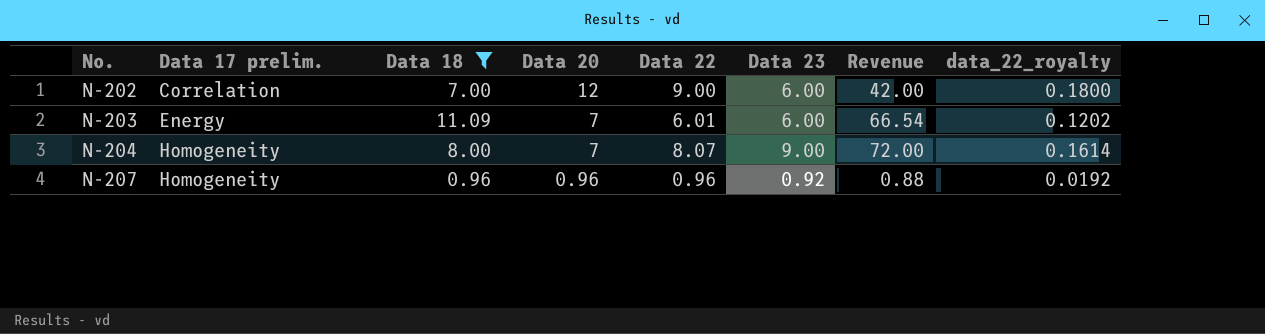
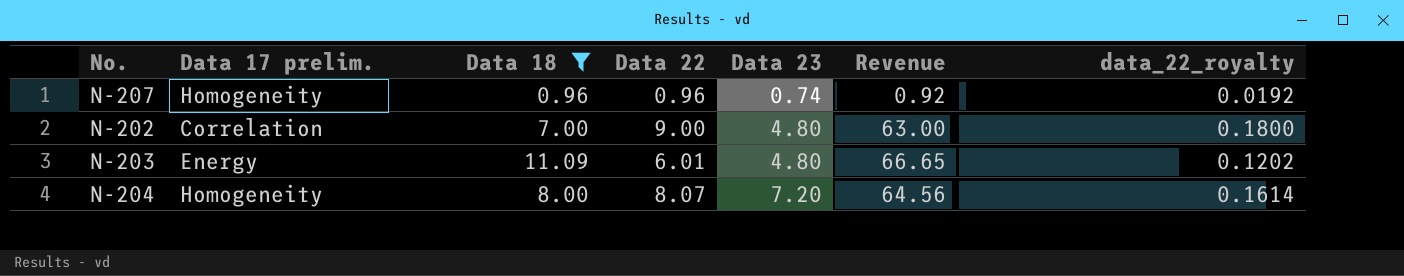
row order: No. ascending -> Data 23 ascending
column Data 20 | position: 4 -> none
column Revenue | formula: [Data 18] * [Data 23] -> [Data 18] * [Data 22]
N-207 | Data 23: 0.92 -> 0.74
N-202 | Data 23: 6.00 -> 4.80
N-203 | Data 23: 6.00 -> 4.80
N-204 | Data 23: 9.00 -> 7.20

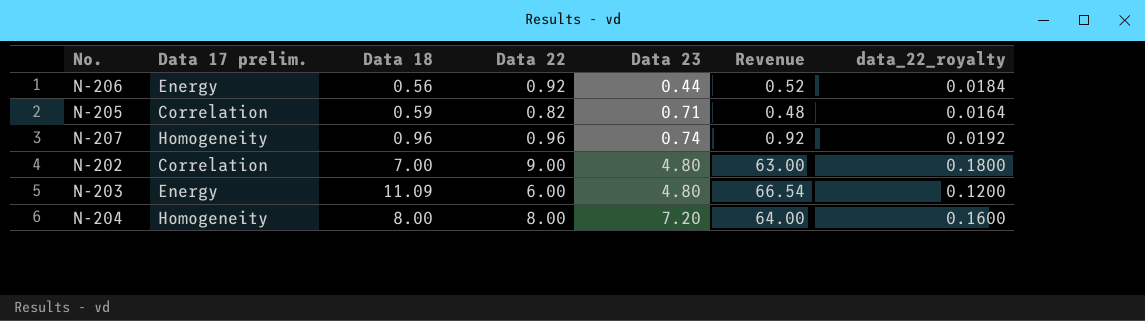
filter: Data 18 >= 0.96 -> none
N-203 | Data 22: 6.01 -> 6.00
N-203 | Revenue: 66.65 -> 66.54
N-203 | data_22_royalty: 0.1202 -> 0.1200
N-204 | Data 22: 8.07 -> 8.00
N-204 | Revenue: 64.56 -> 64.00
N-204 | data_22_royalty: 0.1614 -> 0.1600

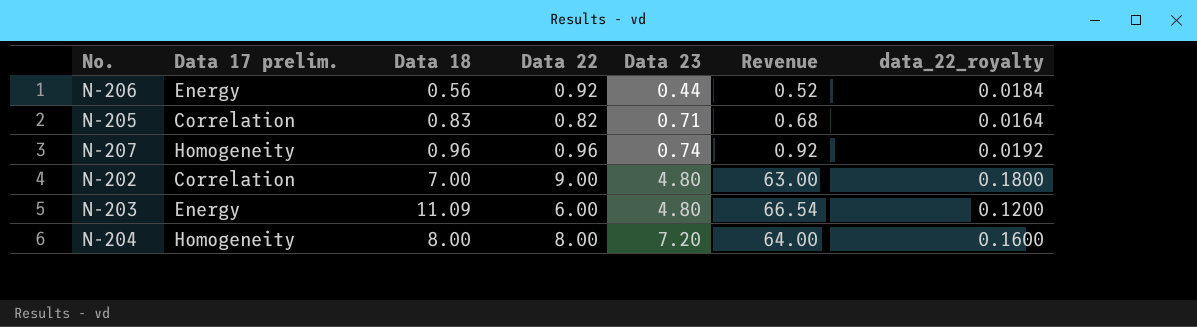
N-205 | Data 18: 0.59 -> 0.83
N-205 | Revenue: 0.48 -> 0.68

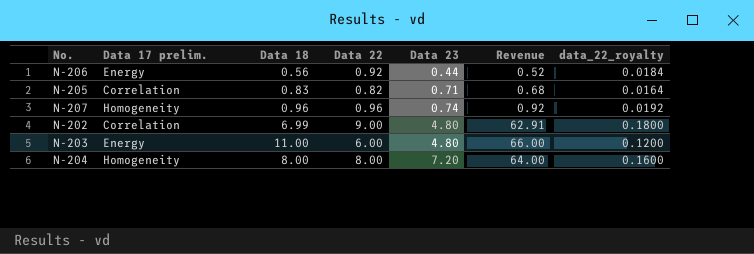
N-202 | Data 18: 7.00 -> 6.99
N-202 | Revenue: 63.00 -> 62.91
N-203 | Data 18: 11.09 -> 11.00
N-203 | Revenue: 66.54 -> 66.00

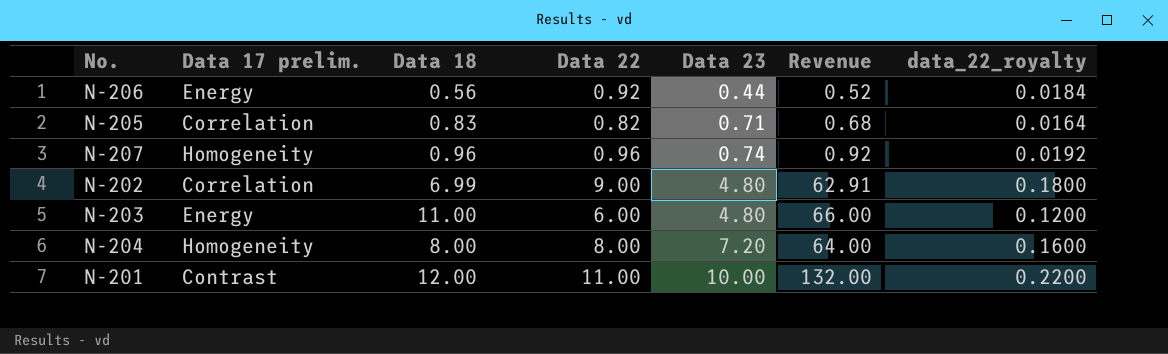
row N-201: none -> Contrast | 12.00 | 11.00 | 10.00 | 132.00 | 0.2200

